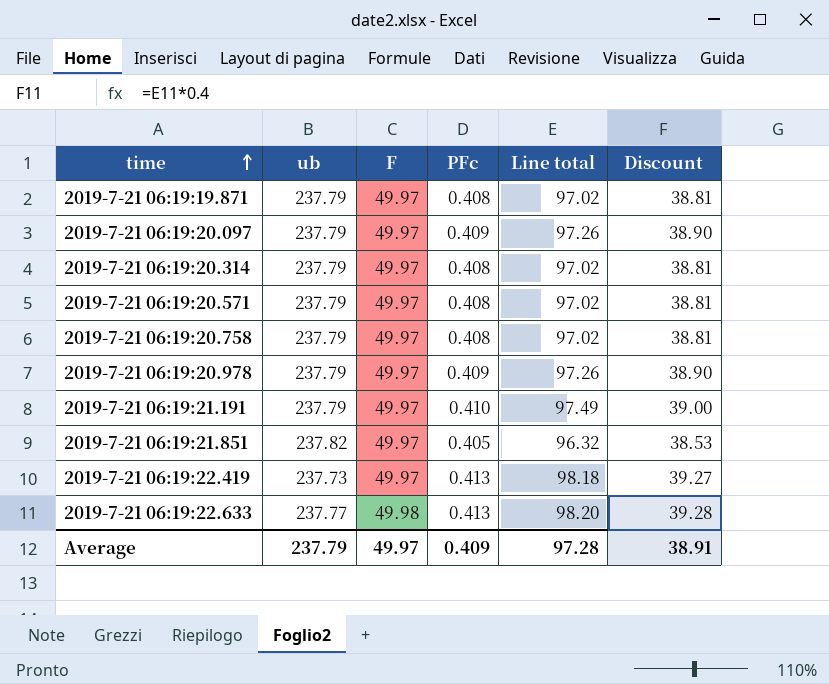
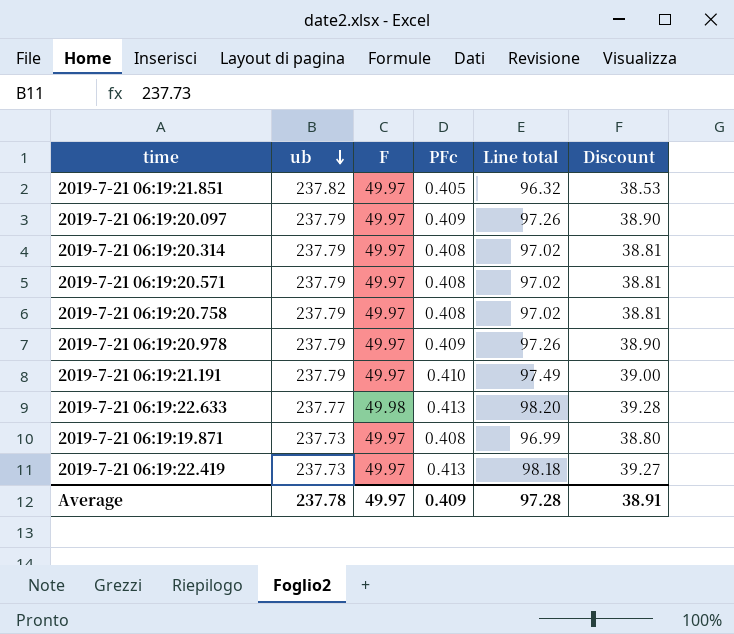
row order: time ascending -> ub descending
2019-7-21 06:19:19.871 | ub: 237.79 -> 237.73
2019-7-21 06:19:19.871 | Line total: 97.02 -> 96.99
2019-7-21 06:19:19.871 | Discount: 38.81 -> 38.80
Average | ub: 237.79 -> 237.78

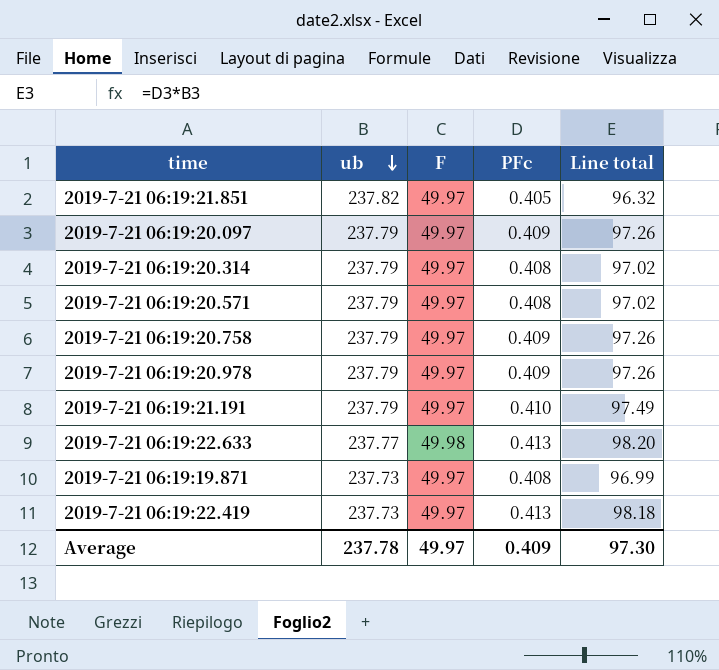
column Discount | formula: [Line total] * 0.4 -> none
2019-7-21 06:19:20.758 | PFc: 0.408 -> 0.409
2019-7-21 06:19:20.758 | Line total: 97.02 -> 97.26
Average | Line total: 97.28 -> 97.30

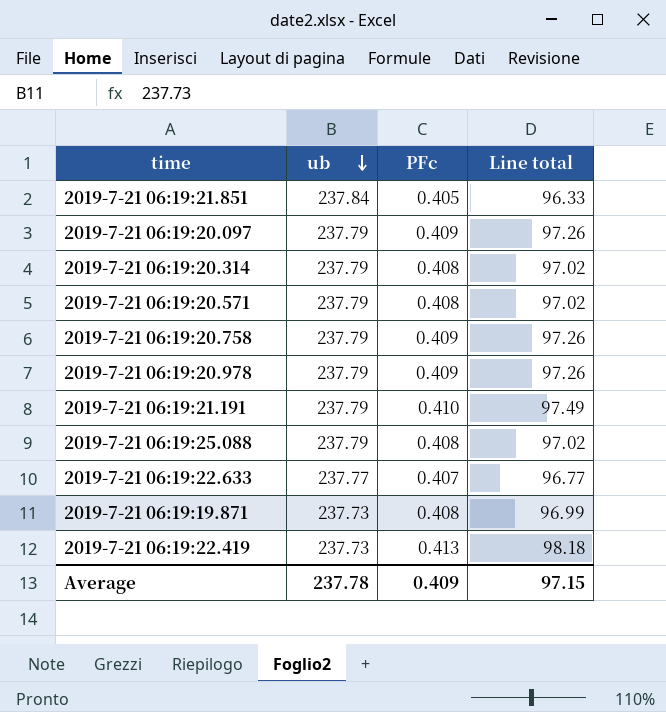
column F | position: 3 -> none
2019-7-21 06:19:21.851 | ub: 237.82 -> 237.84
2019-7-21 06:19:21.851 | Line total: 96.32 -> 96.33
row 2019-7-21 06:19:25.088: none -> 237.79 | 0.408 | 97.02
2019-7-21 06:19:22.633 | PFc: 0.413 -> 0.407
2019-7-21 06:19:22.633 | Line total: 98.20 -> 96.77
Average | Line total: 97.30 -> 97.15

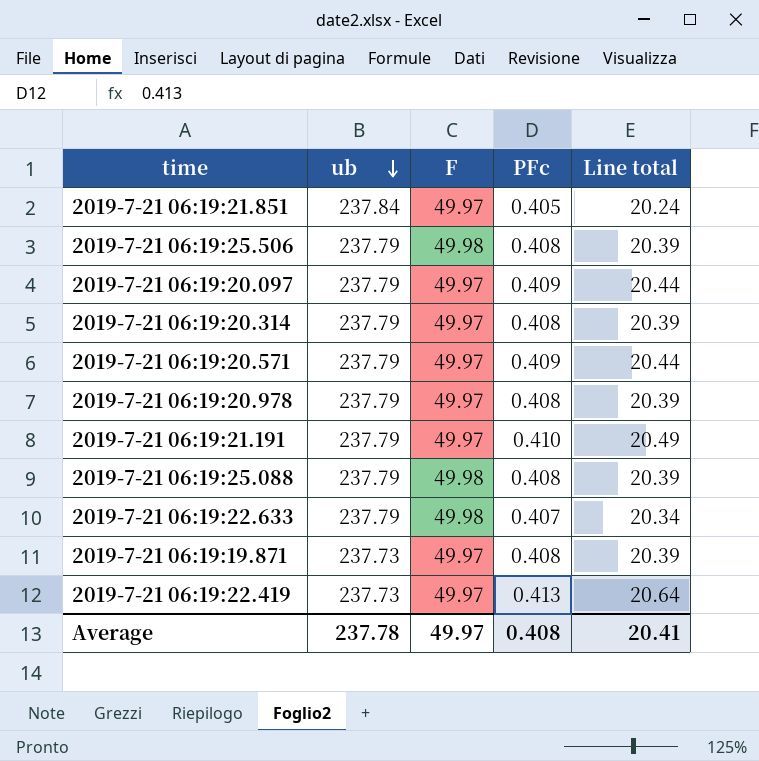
column F | position: none -> 3
column Line total | formula: [ub] * [PFc] -> [F] * [PFc]
row 2019-7-21 06:19:20.758: 237.79 | 0.409 | 97.26 -> none
row 2019-7-21 06:19:25.506: none -> 237.79 | 49.98 | 0.408 | 20.39
2019-7-21 06:19:20.571 | PFc: 0.408 -> 0.409
2019-7-21 06:19:20.978 | PFc: 0.409 -> 0.408
2019-7-21 06:19:22.633 | ub: 237.77 -> 237.79
Average | PFc: 0.409 -> 0.408
Average | Line total: 97.15 -> 20.41

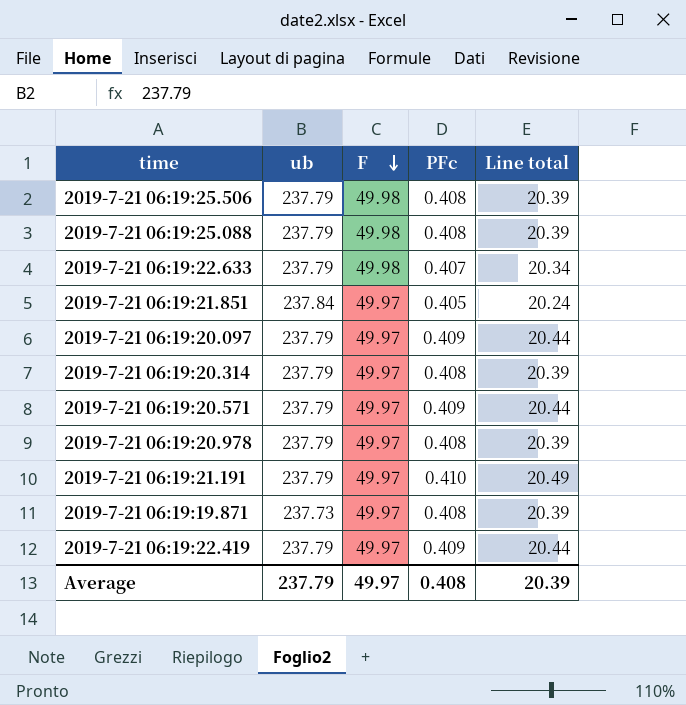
row order: ub descending -> F descending
2019-7-21 06:19:22.419 | ub: 237.73 -> 237.79
2019-7-21 06:19:22.419 | PFc: 0.413 -> 0.409
2019-7-21 06:19:22.419 | Line total: 20.64 -> 20.44
Average | ub: 237.78 -> 237.79
Average | Line total: 20.41 -> 20.39

